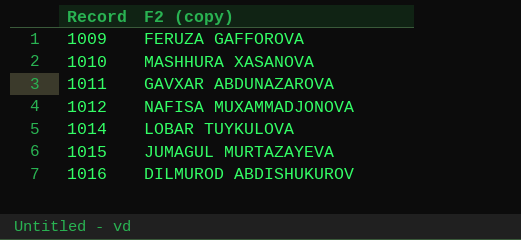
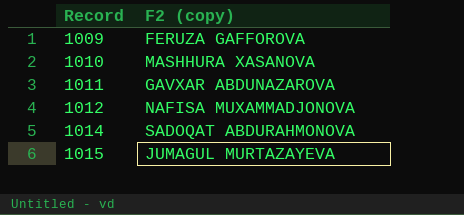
row 1016: DILMUROD ABDISHUKUROV -> none
1014 | F2 (copy): LOBAR TUYKULOVA -> SADOQAT ABDURAHMONOVA

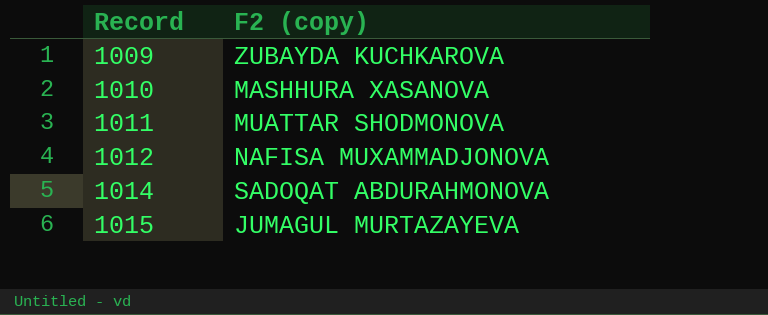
1009 | F2 (copy): FERUZA GAFFOROVA -> ZUBAYDA KUCHKAROVA
1011 | F2 (copy): GAVXAR ABDUNAZAROVA -> MUATTAR SHODMONOVA

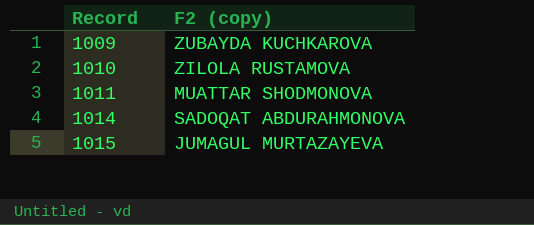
row 1012: NAFISA MUXAMMADJONOVA -> none
1010 | F2 (copy): MASHHURA XASANOVA -> ZILOLA RUSTAMOVA

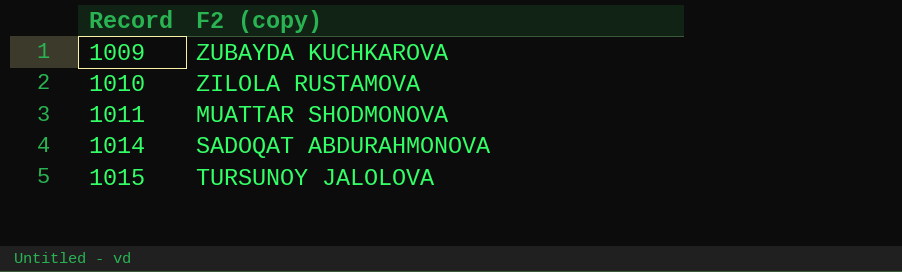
1015 | F2 (copy): JUMAGUL MURTAZAYEVA -> TURSUNOY JALOLOVA

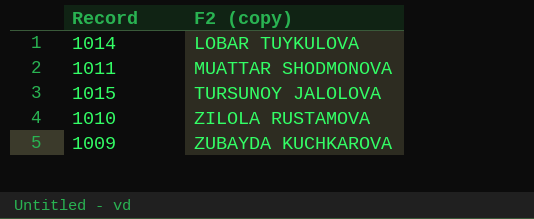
row order: Record ascending -> F2 (copy) ascending
1014 | F2 (copy): SADOQAT ABDURAHMONOVA -> LOBAR TUYKULOVA

